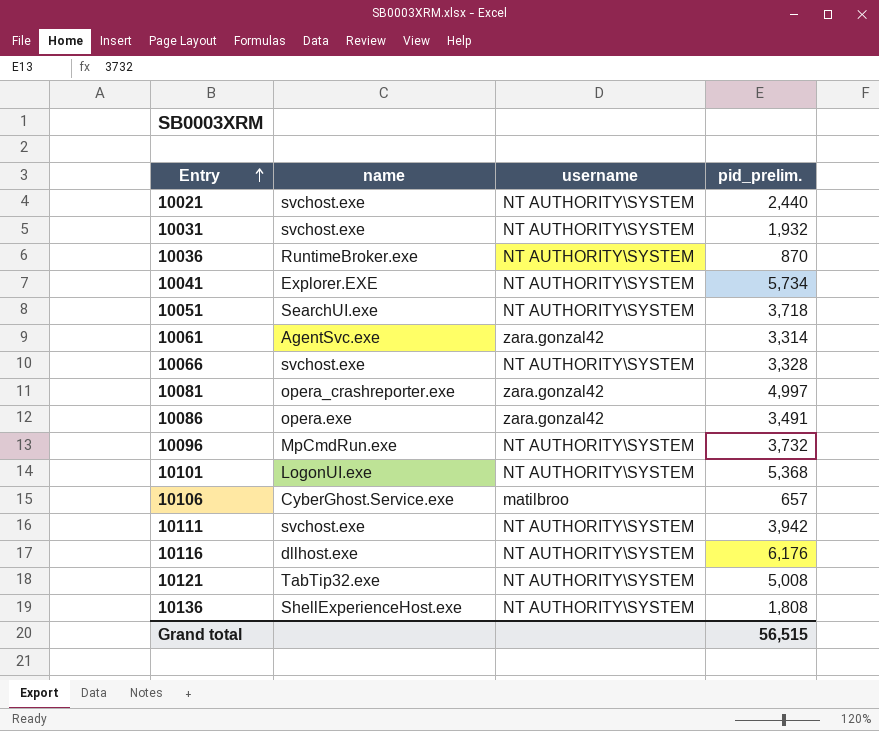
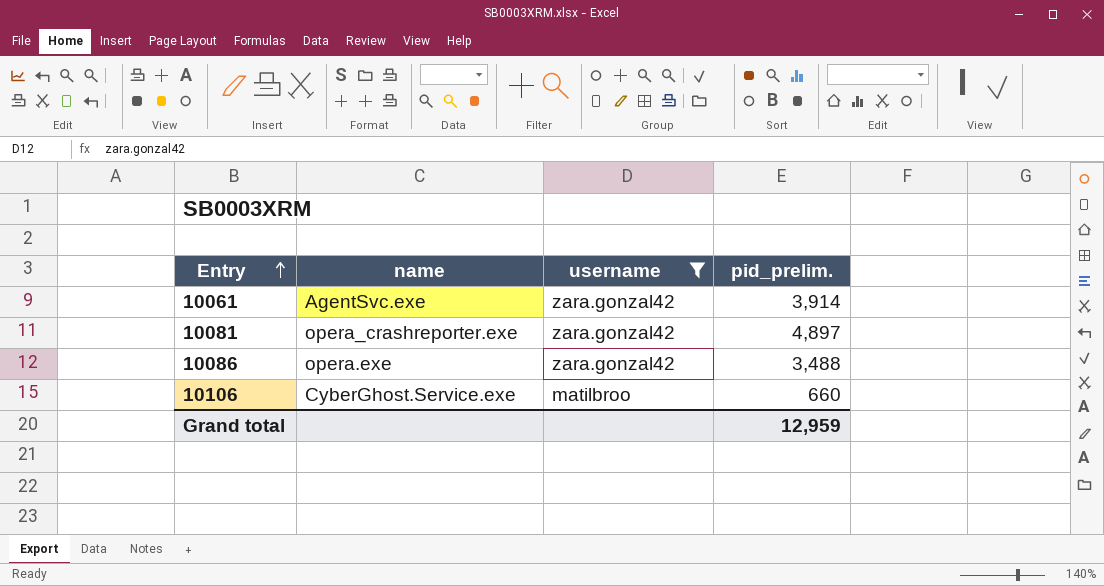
filter: none -> username != NT AUTHORITY\SYSTEM
10061 | pid_prelim.: 3,314 -> 3,914
10081 | pid_prelim.: 4,997 -> 4,897
10086 | pid_prelim.: 3,491 -> 3,488
10106 | pid_prelim.: 657 -> 660
Grand total | pid_prelim.: 56,515 -> 12,959

